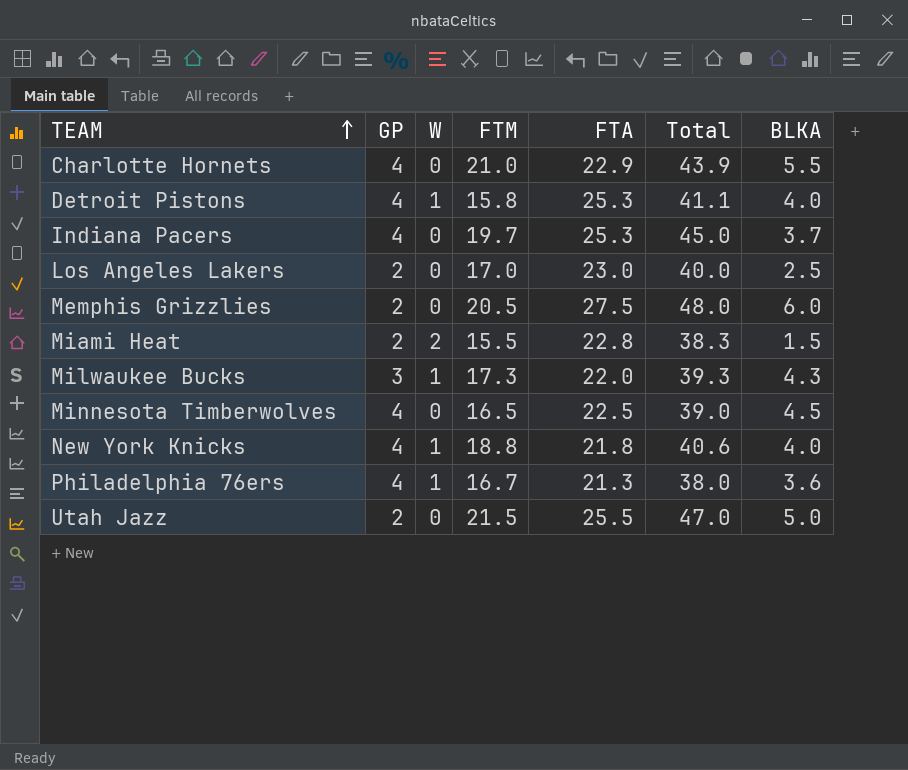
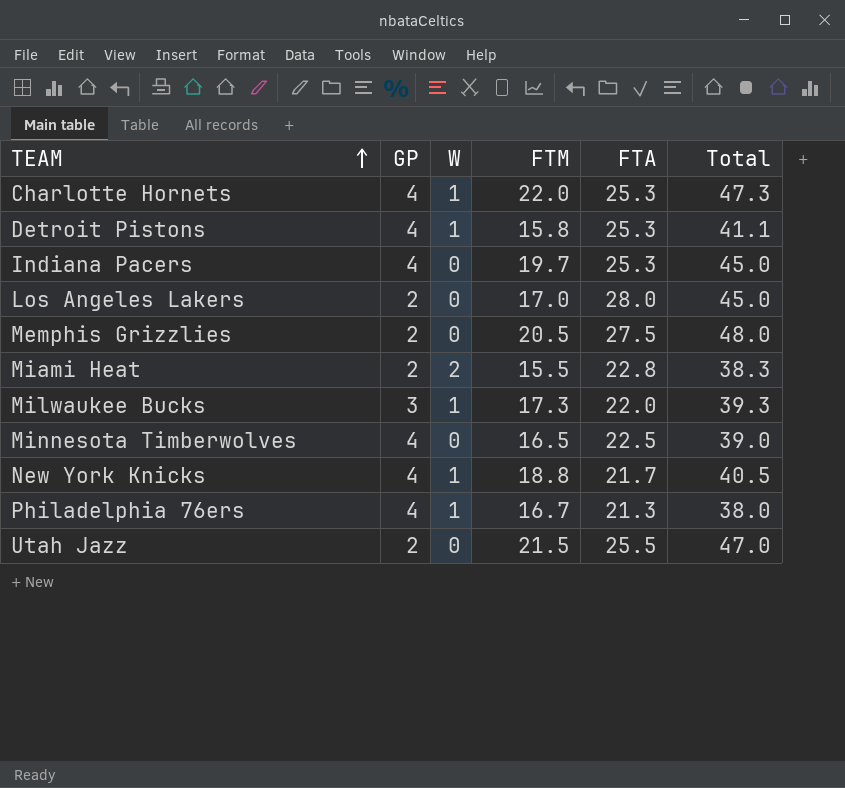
column BLKA | position: 7 -> none
Charlotte Hornets | W: 0 -> 1
Charlotte Hornets | FTM: 21.0 -> 22.0
Charlotte Hornets | FTA: 22.9 -> 25.3
Charlotte Hornets | Total: 43.9 -> 47.3
Los Angeles Lakers | FTA: 23.0 -> 28.0
Los Angeles Lakers | Total: 40.0 -> 45.0
New York Knicks | FTA: 21.8 -> 21.7
New York Knicks | Total: 40.6 -> 40.5

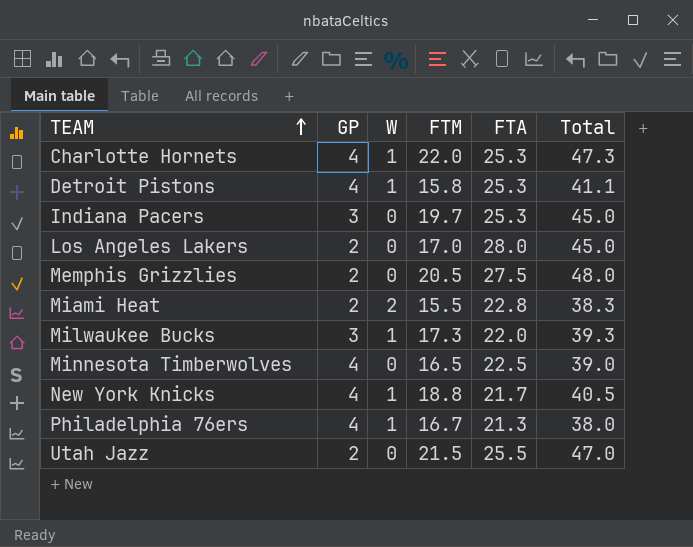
Indiana Pacers | GP: 4 -> 3

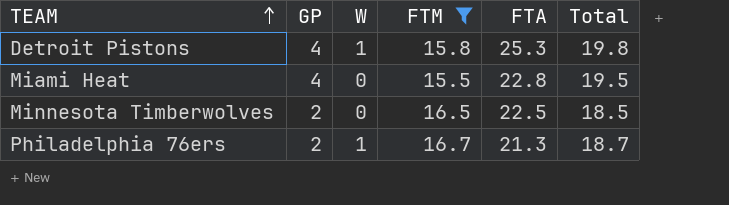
filter: none -> FTM <= 16.7
column Total | formula: [FTM] + [FTA] -> [GP] + [FTM]
Miami Heat | GP: 2 -> 4
Miami Heat | W: 2 -> 0
Minnesota Timberwolves | GP: 4 -> 2
Philadelphia 76ers | GP: 4 -> 2

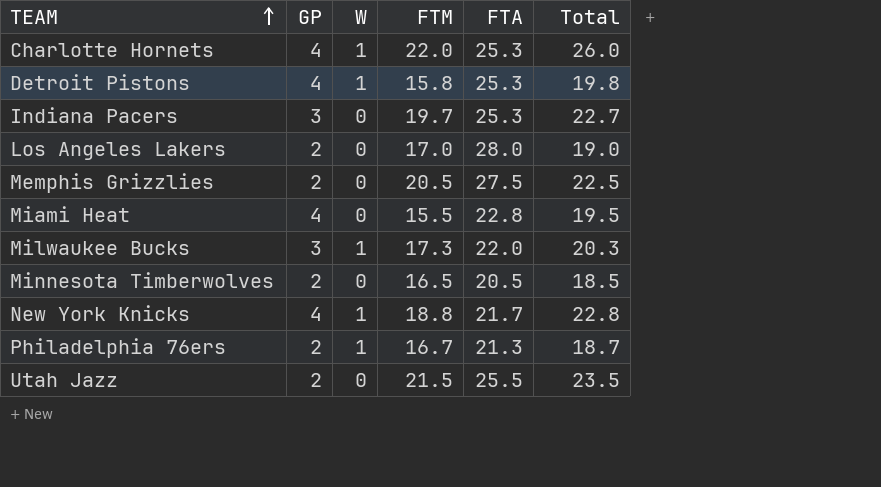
filter: FTM <= 16.7 -> none
Minnesota Timberwolves | FTA: 22.5 -> 20.5

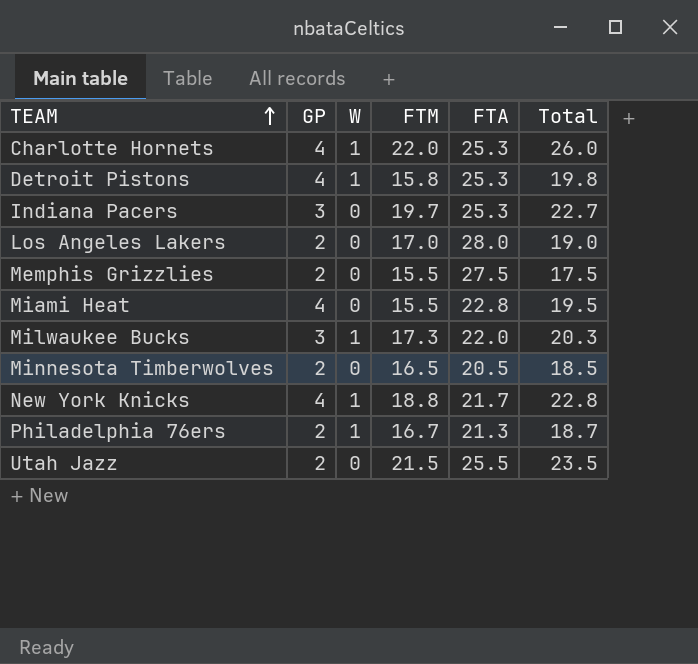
Memphis Grizzlies | FTM: 20.5 -> 15.5
Memphis Grizzlies | Total: 22.5 -> 17.5

